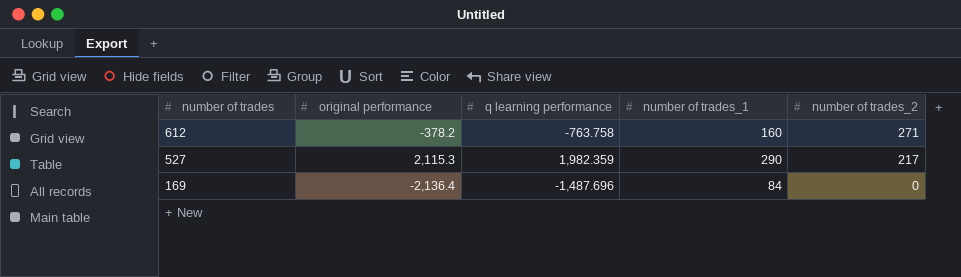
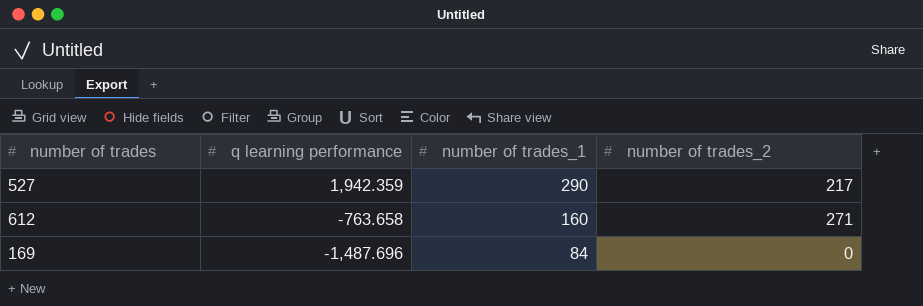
row order: number of trades descending -> q learning performance descending
column original performance | position: 2 -> none
527 | q learning performance: 1,982.359 -> 1,942.359
612 | q learning performance: -763.758 -> -763.658

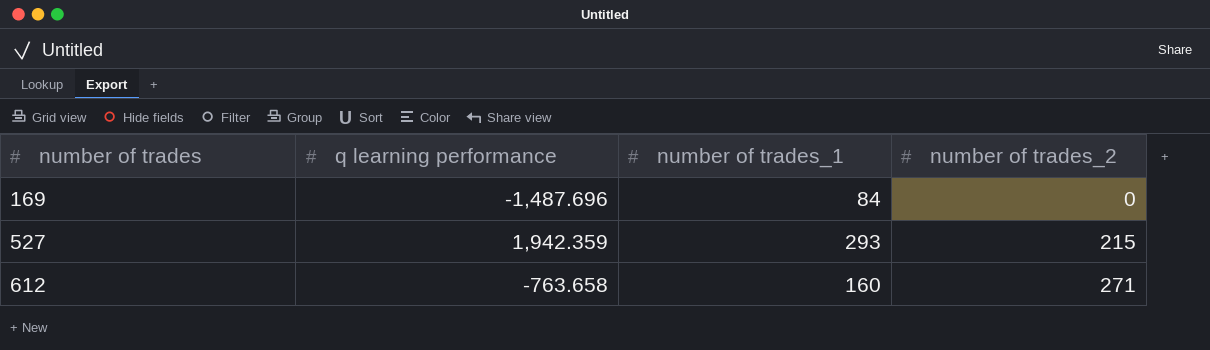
row order: q learning performance descending -> number of trades ascending
527 | number of trades_1: 290 -> 293
527 | number of trades_2: 217 -> 215

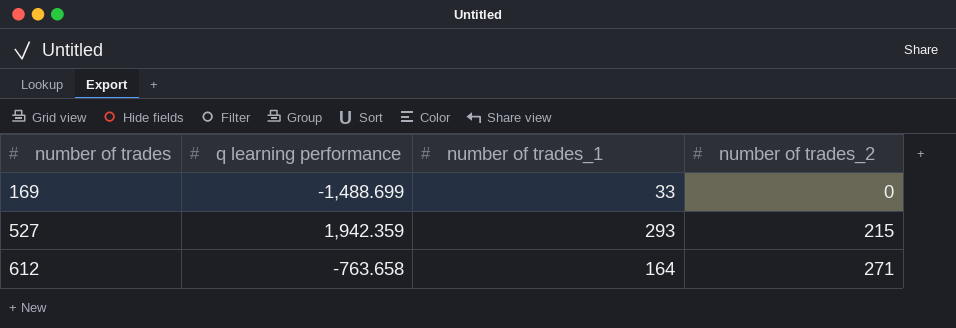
169 | q learning performance: -1,487.696 -> -1,488.699
169 | number of trades_1: 84 -> 33
612 | number of trades_1: 160 -> 164

